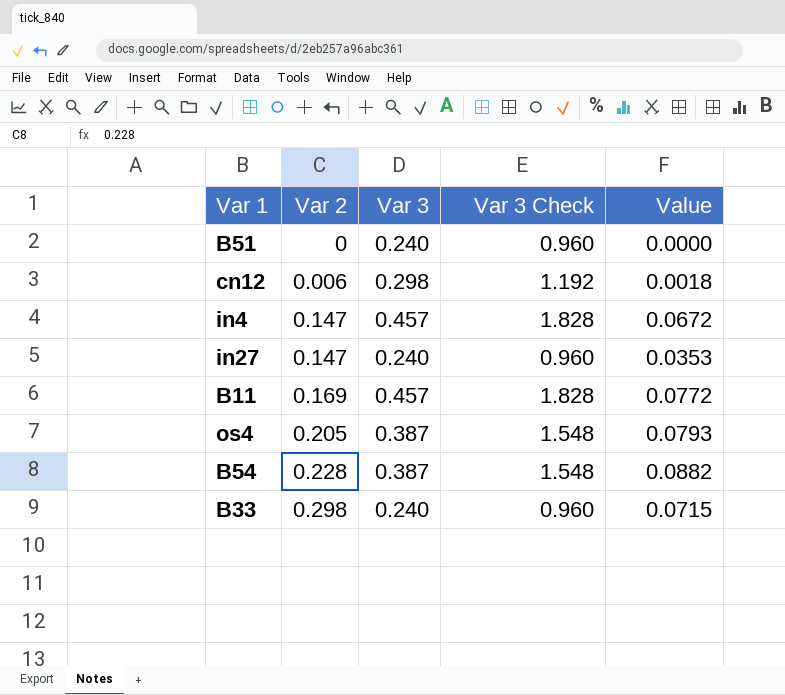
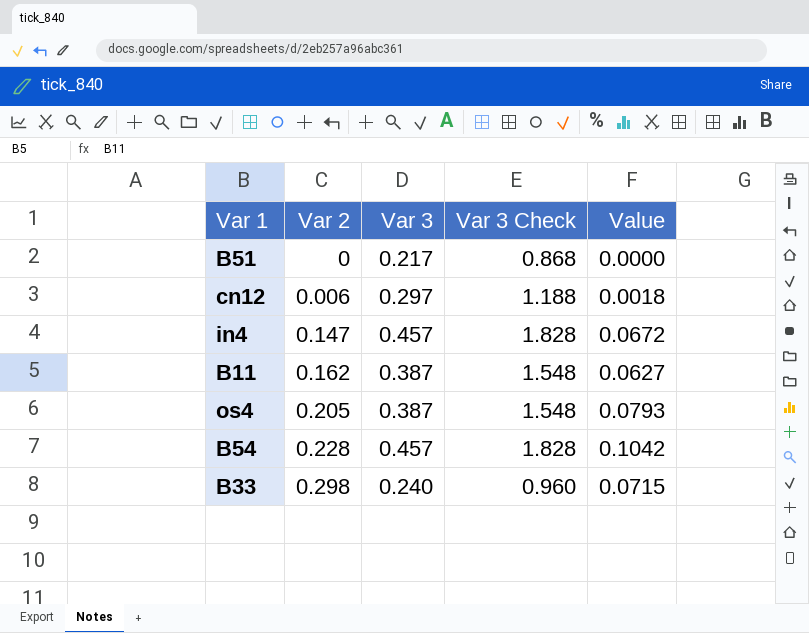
row in27: 0.147 | 0.240 | 0.960 | 0.0353 -> none
B51 | Var 3: 0.240 -> 0.217
B51 | Var 3 Check: 0.960 -> 0.868
cn12 | Var 3: 0.298 -> 0.297
cn12 | Var 3 Check: 1.192 -> 1.188
B11 | Var 2: 0.169 -> 0.162
B11 | Var 3: 0.457 -> 0.387
B11 | Var 3 Check: 1.828 -> 1.548
B11 | Value: 0.0772 -> 0.0627
B54 | Var 3: 0.387 -> 0.457
B54 | Var 3 Check: 1.548 -> 1.828
B54 | Value: 0.0882 -> 0.1042

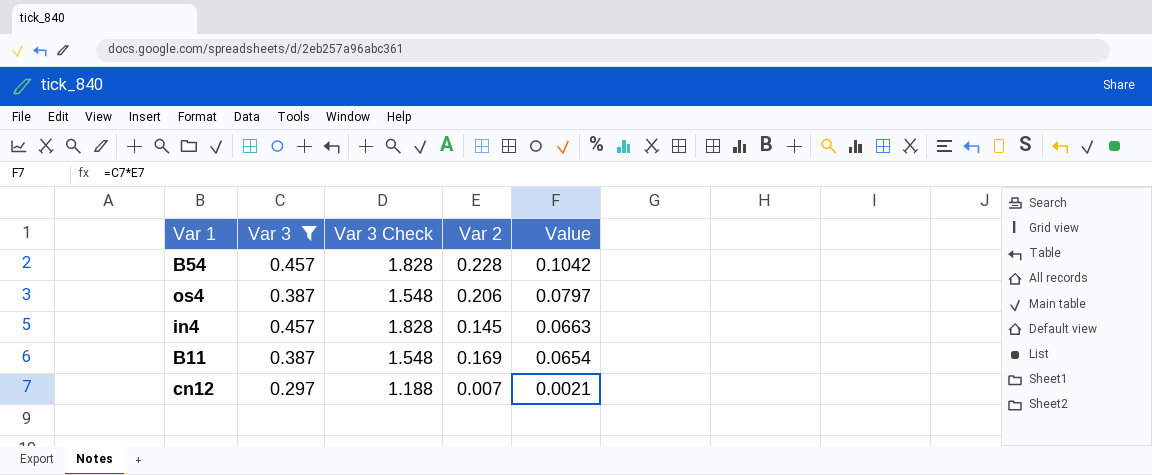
filter: none -> Var 3 >= 0.297
row order: Var 2 ascending -> Value descending
column Var 2 | position: 2 -> 4
os4 | Var 2: 0.205 -> 0.206
os4 | Value: 0.0793 -> 0.0797
in4 | Var 2: 0.147 -> 0.145
in4 | Value: 0.0672 -> 0.0663
B11 | Var 2: 0.162 -> 0.169
B11 | Value: 0.0627 -> 0.0654
cn12 | Var 2: 0.006 -> 0.007
cn12 | Value: 0.0018 -> 0.0021

